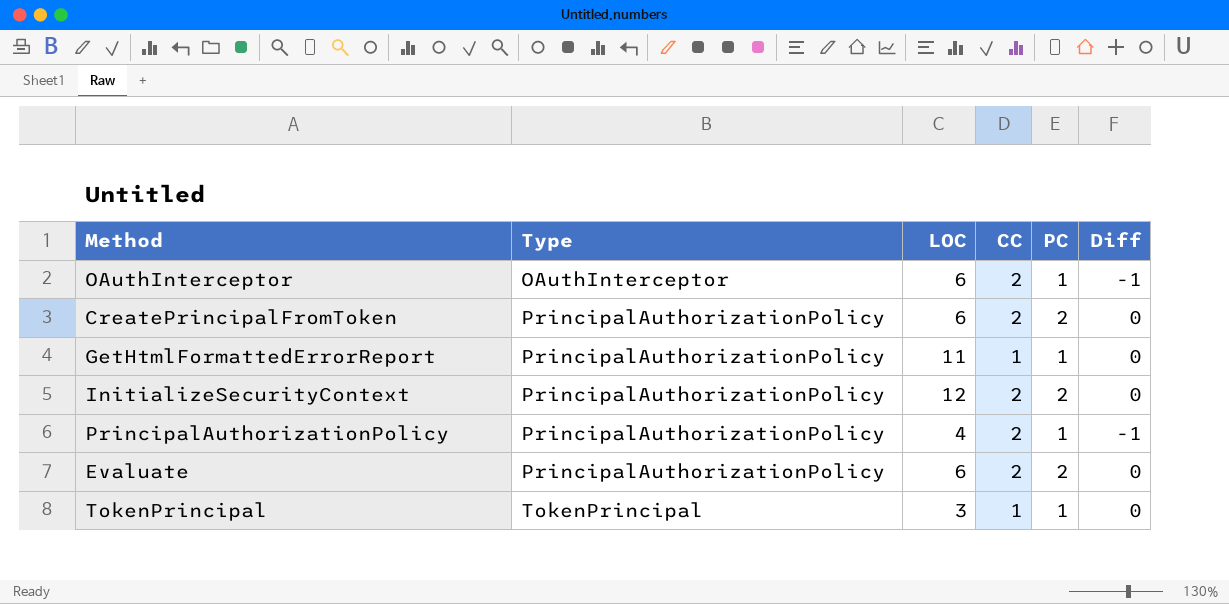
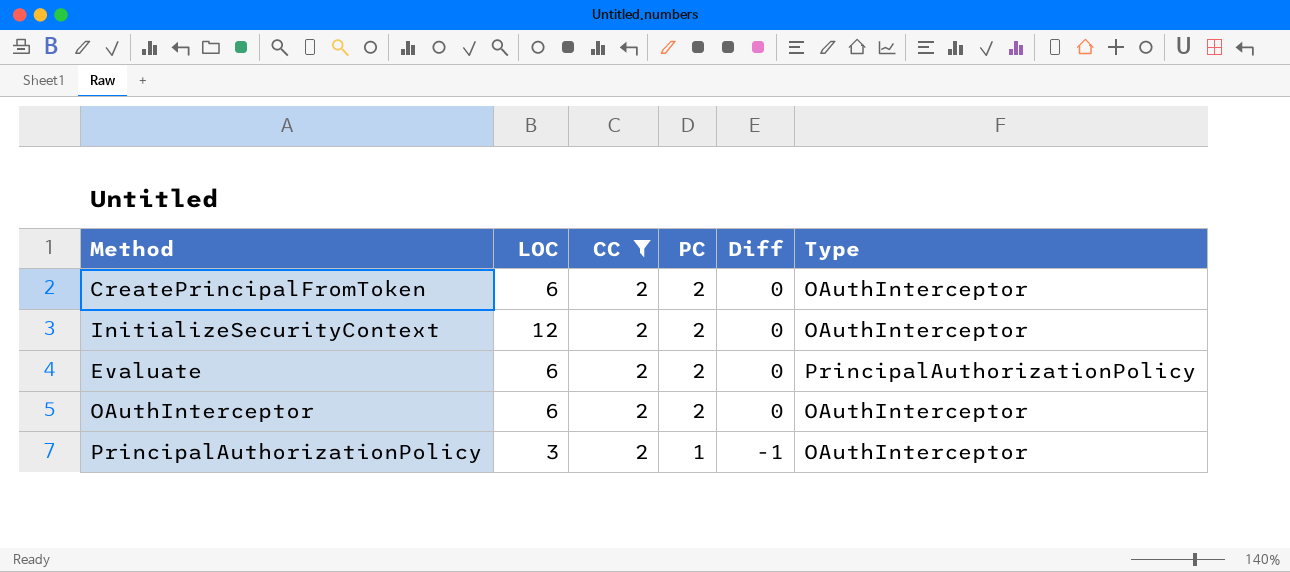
filter: none -> CC = 2
row order: Type ascending -> PC descending
column Type | position: 2 -> 6
CreatePrincipalFromToken | Type: PrincipalAuthorizationPolicy -> OAuthInterceptor
InitializeSecurityContext | Type: PrincipalAuthorizationPolicy -> OAuthInterceptor
OAuthInterceptor | PC: 1 -> 2
OAuthInterceptor | Diff: -1 -> 0
PrincipalAuthorizationPolicy | LOC: 4 -> 3
PrincipalAuthorizationPolicy | Type: PrincipalAuthorizationPolicy -> OAuthInterceptor

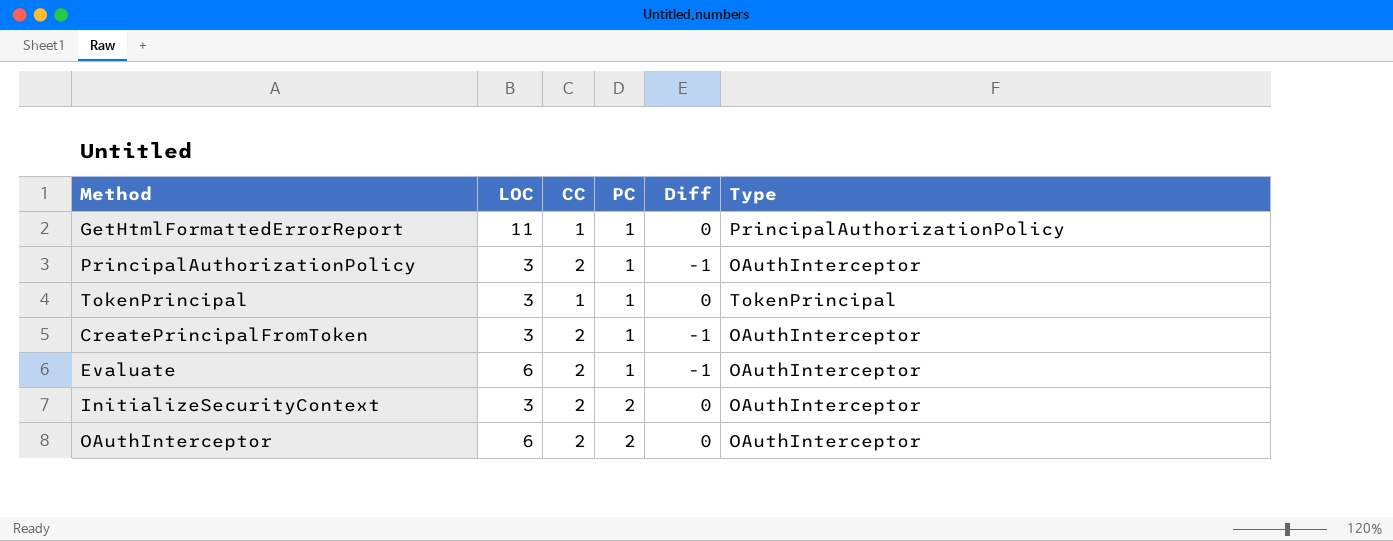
filter: CC = 2 -> none
row order: PC descending -> PC ascending
CreatePrincipalFromToken | LOC: 6 -> 3
CreatePrincipalFromToken | PC: 2 -> 1
CreatePrincipalFromToken | Diff: 0 -> -1
Evaluate | PC: 2 -> 1
Evaluate | Diff: 0 -> -1
Evaluate | Type: PrincipalAuthorizationPolicy -> OAuthInterceptor
InitializeSecurityContext | LOC: 12 -> 3

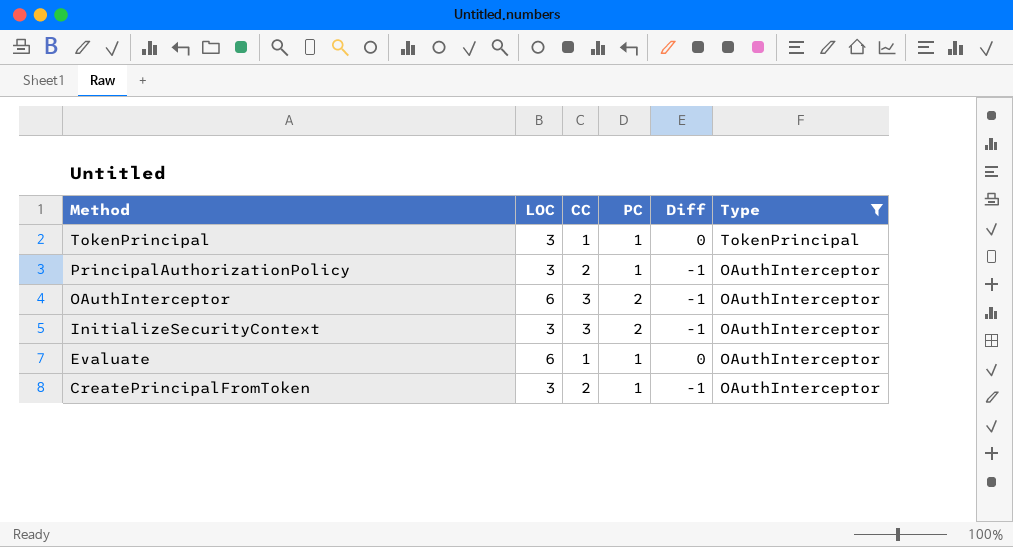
filter: none -> Type != PrincipalAuthorizationPolicy
row order: PC ascending -> Method descending
OAuthInterceptor | CC: 2 -> 3
OAuthInterceptor | Diff: 0 -> -1
InitializeSecurityContext | CC: 2 -> 3
InitializeSecurityContext | Diff: 0 -> -1
Evaluate | CC: 2 -> 1
Evaluate | Diff: -1 -> 0

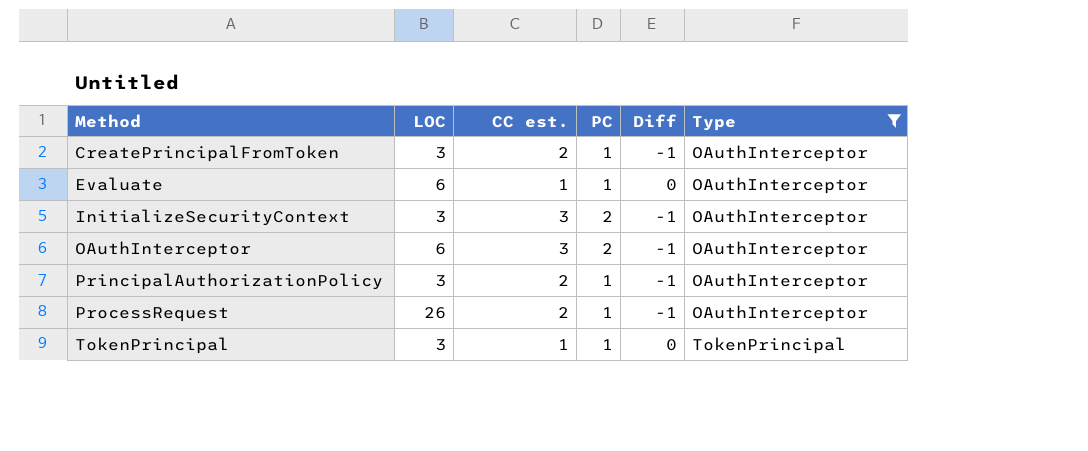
row order: Method descending -> Method ascending
column name: CC -> CC est.
row ProcessRequest: none -> 26 | 2 | 1 | -1 | OAuthInterceptor

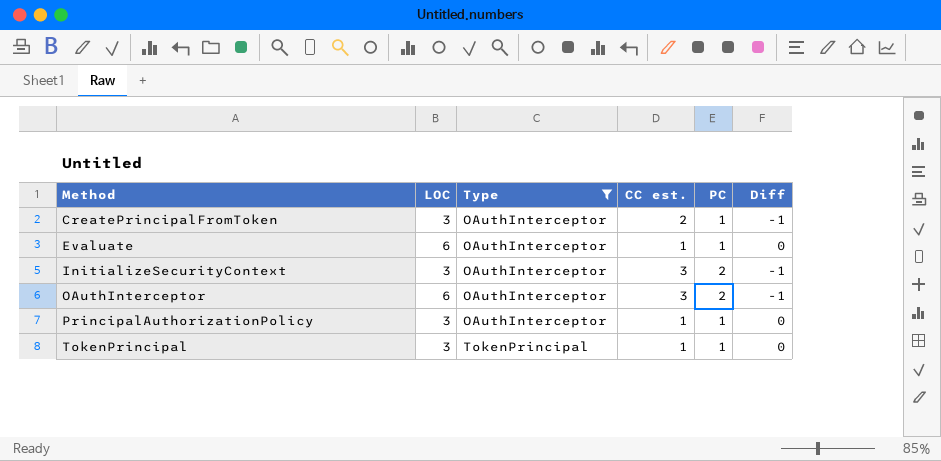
column Type | position: 6 -> 3
row ProcessRequest: 26 | 2 | 1 | -1 | OAuthInterceptor -> none
PrincipalAuthorizationPolicy | CC est.: 2 -> 1
PrincipalAuthorizationPolicy | Diff: -1 -> 0

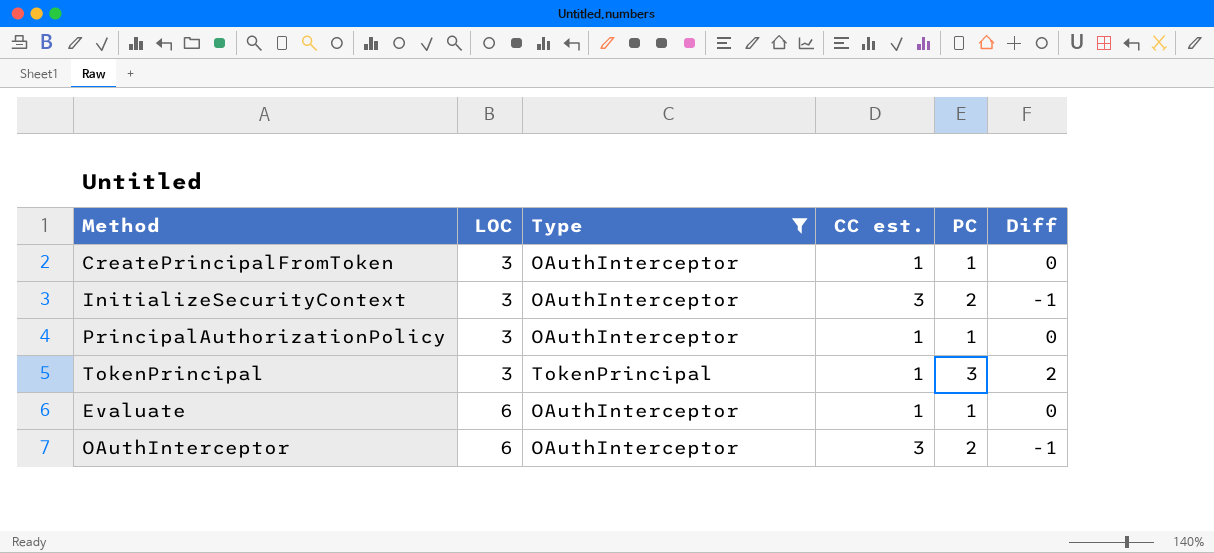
row order: Method ascending -> LOC ascending
CreatePrincipalFromToken | CC est.: 2 -> 1
CreatePrincipalFromToken | Diff: -1 -> 0
TokenPrincipal | PC: 1 -> 3
TokenPrincipal | Diff: 0 -> 2

